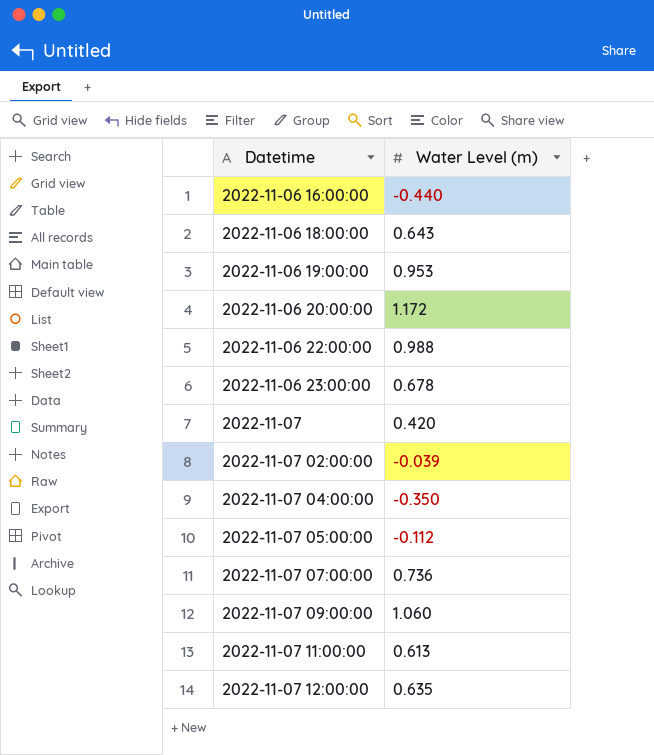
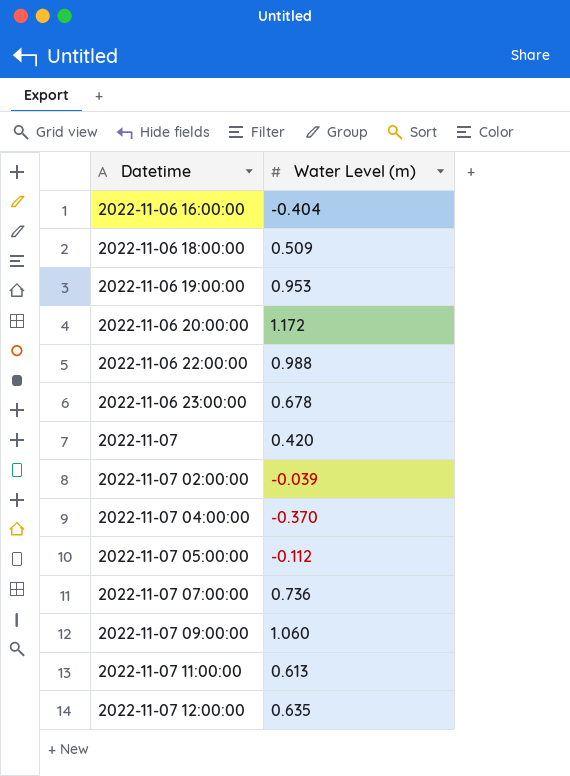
2022-11-06 16:00:00 | Water Level (m): -0.440 -> -0.404
2022-11-06 18:00:00 | Water Level (m): 0.643 -> 0.509
2022-11-07 04:00:00 | Water Level (m): -0.350 -> -0.370

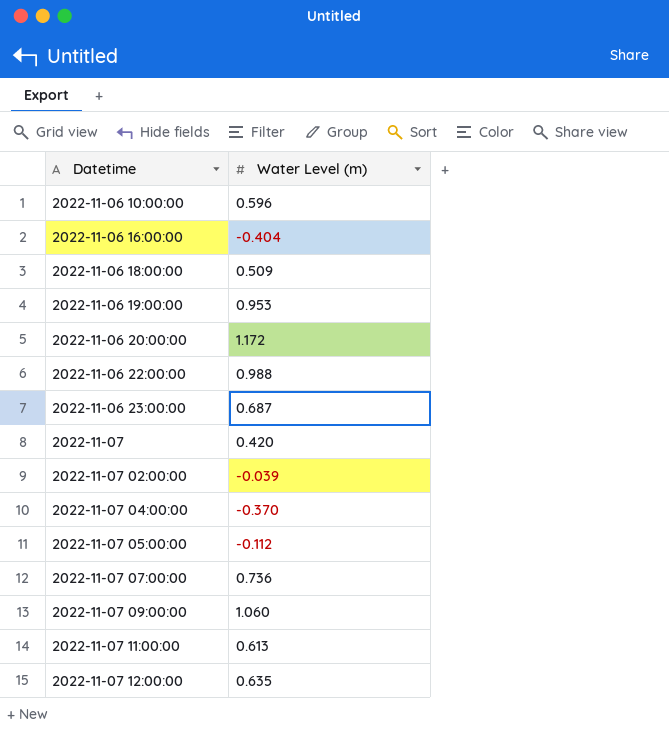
row 2022-11-06 10:00:00: none -> 0.596
2022-11-06 23:00:00 | Water Level (m): 0.678 -> 0.687

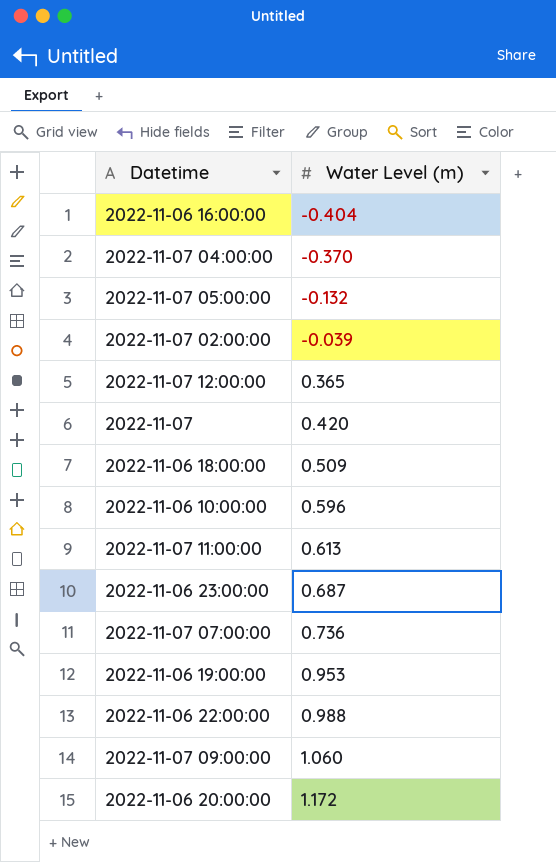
row order: Datetime ascending -> Water Level (m) ascending
2022-11-07 05:00:00 | Water Level (m): -0.112 -> -0.132
2022-11-07 12:00:00 | Water Level (m): 0.635 -> 0.365

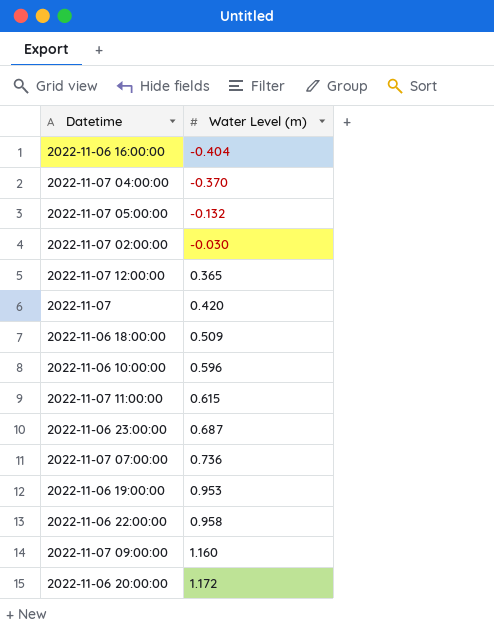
2022-11-07 02:00:00 | Water Level (m): -0.039 -> -0.030
2022-11-07 11:00:00 | Water Level (m): 0.613 -> 0.615
2022-11-06 22:00:00 | Water Level (m): 0.988 -> 0.958
2022-11-07 09:00:00 | Water Level (m): 1.060 -> 1.160

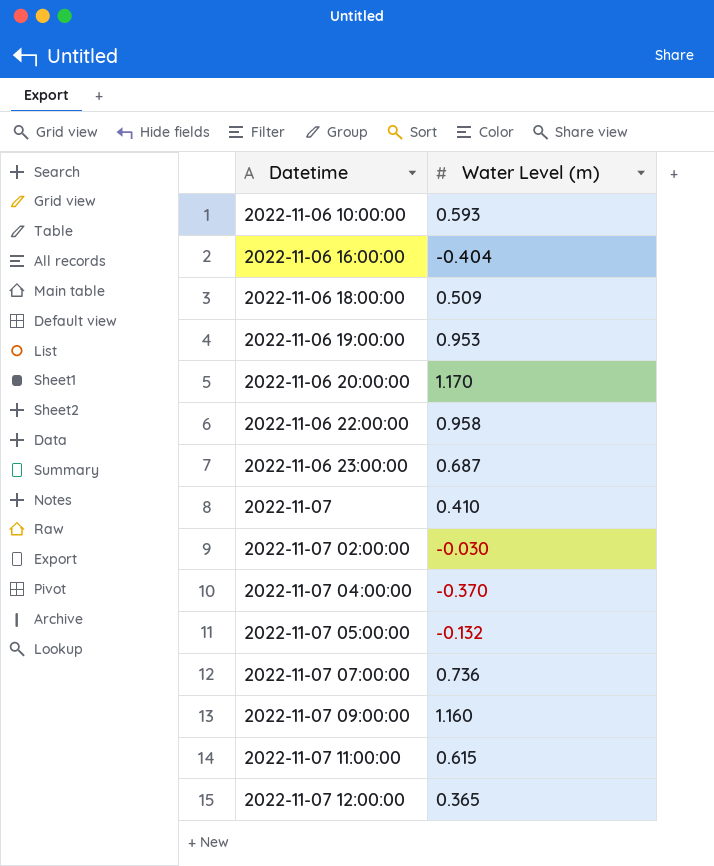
row order: Water Level (m) ascending -> Datetime ascending
2022-11-06 10:00:00 | Water Level (m): 0.596 -> 0.593
2022-11-06 20:00:00 | Water Level (m): 1.172 -> 1.170
2022-11-07 | Water Level (m): 0.420 -> 0.410

